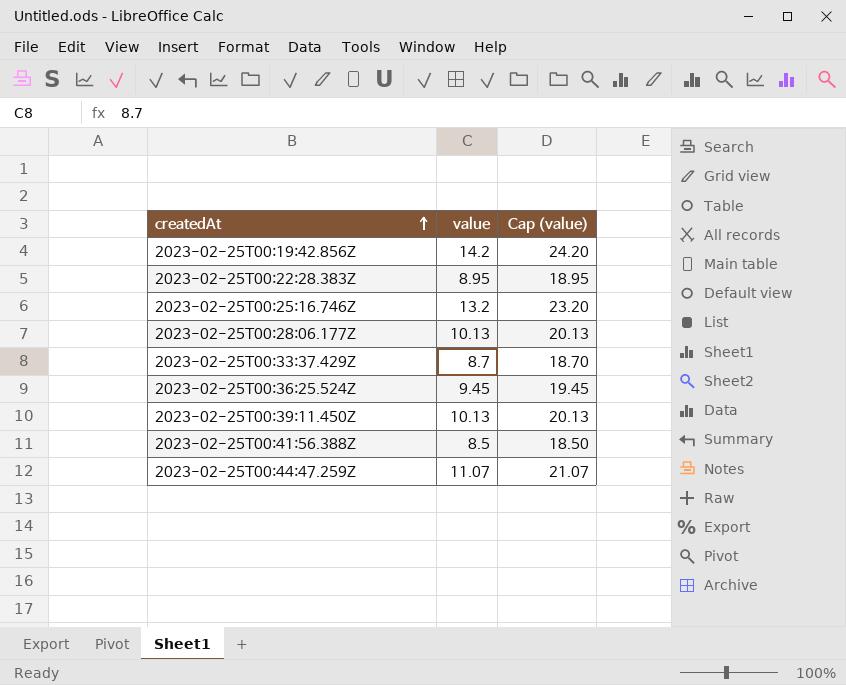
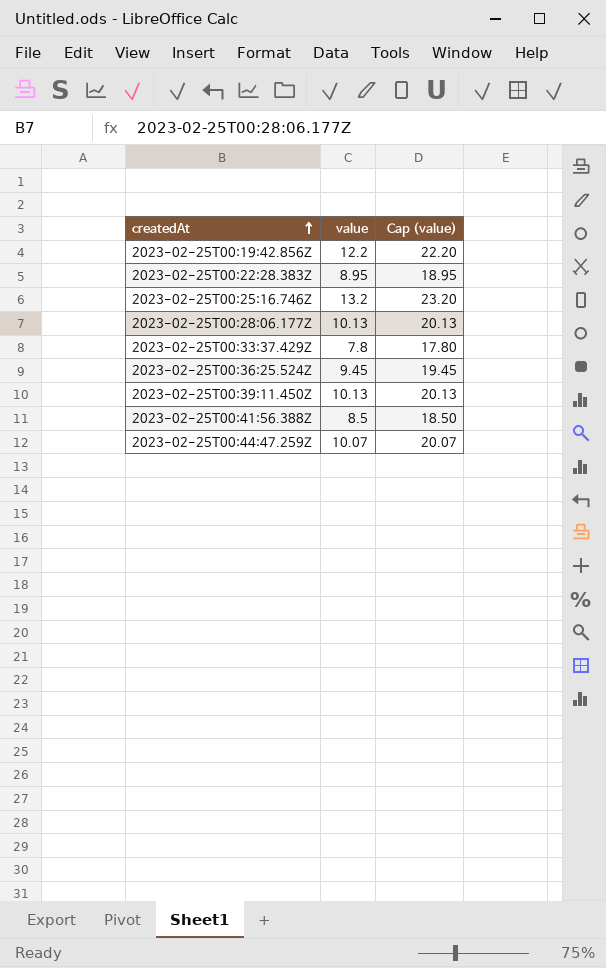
2023-02-25T00:19:42.856Z | value: 14.2 -> 12.2
2023-02-25T00:19:42.856Z | Cap (value): 24.20 -> 22.20
2023-02-25T00:33:37.429Z | value: 8.7 -> 7.8
2023-02-25T00:33:37.429Z | Cap (value): 18.70 -> 17.80
2023-02-25T00:44:47.259Z | value: 11.07 -> 10.07
2023-02-25T00:44:47.259Z | Cap (value): 21.07 -> 20.07

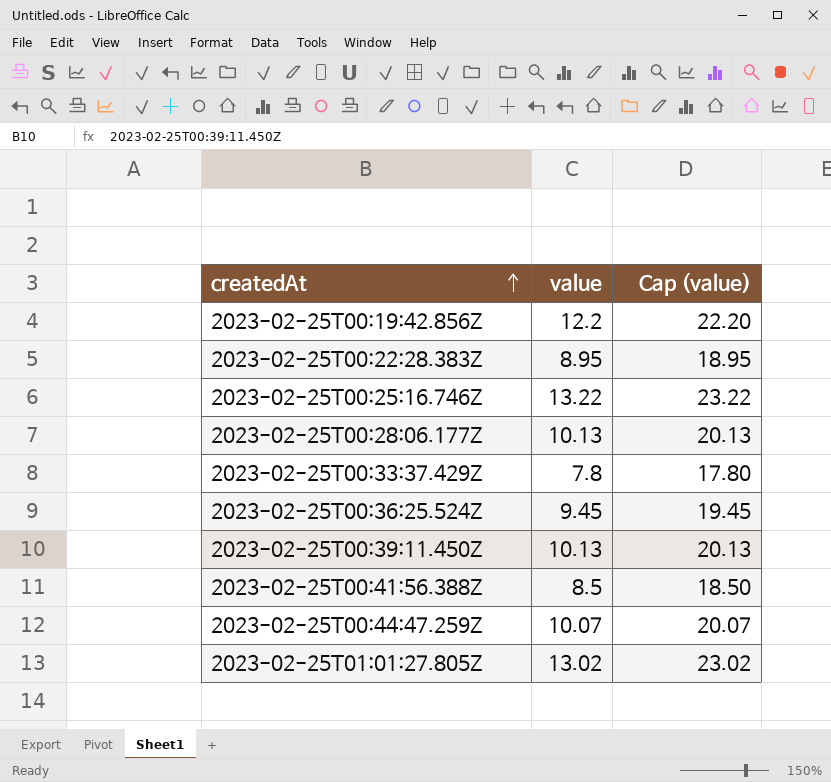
2023-02-25T00:25:16.746Z | value: 13.2 -> 13.22
2023-02-25T00:25:16.746Z | Cap (value): 23.20 -> 23.22
row 2023-02-25T01:01:27.805Z: none -> 13.02 | 23.02

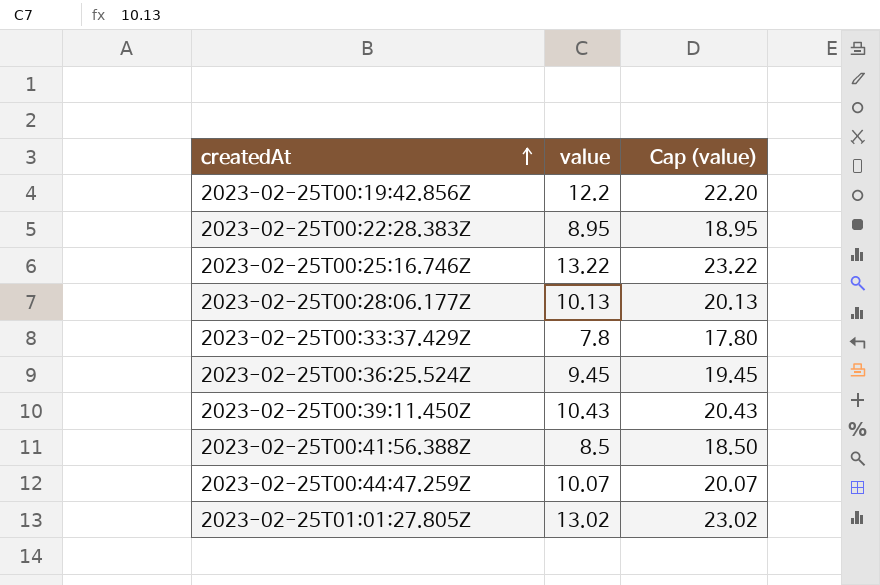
2023-02-25T00:39:11.450Z | value: 10.13 -> 10.43
2023-02-25T00:39:11.450Z | Cap (value): 20.13 -> 20.43

